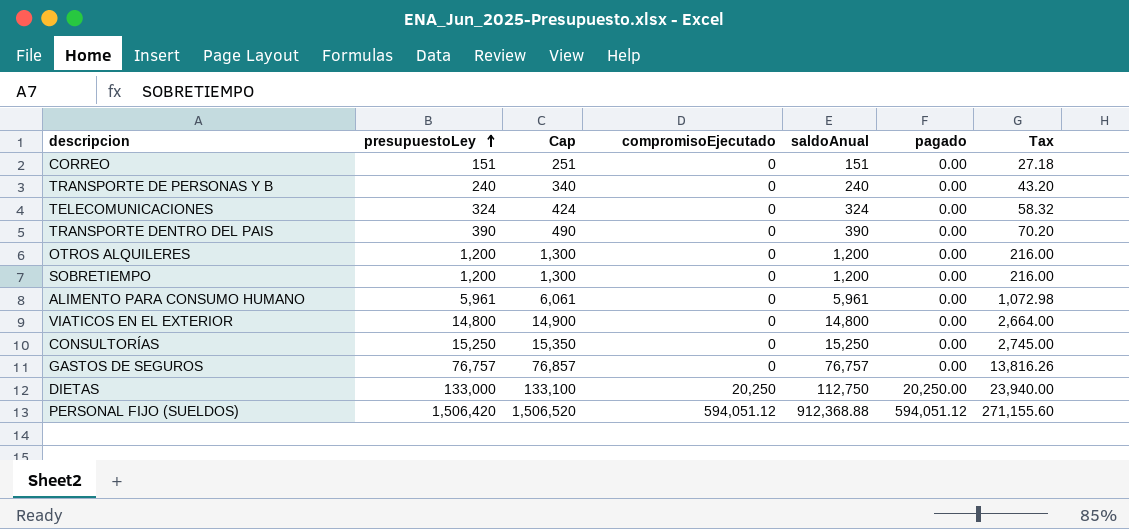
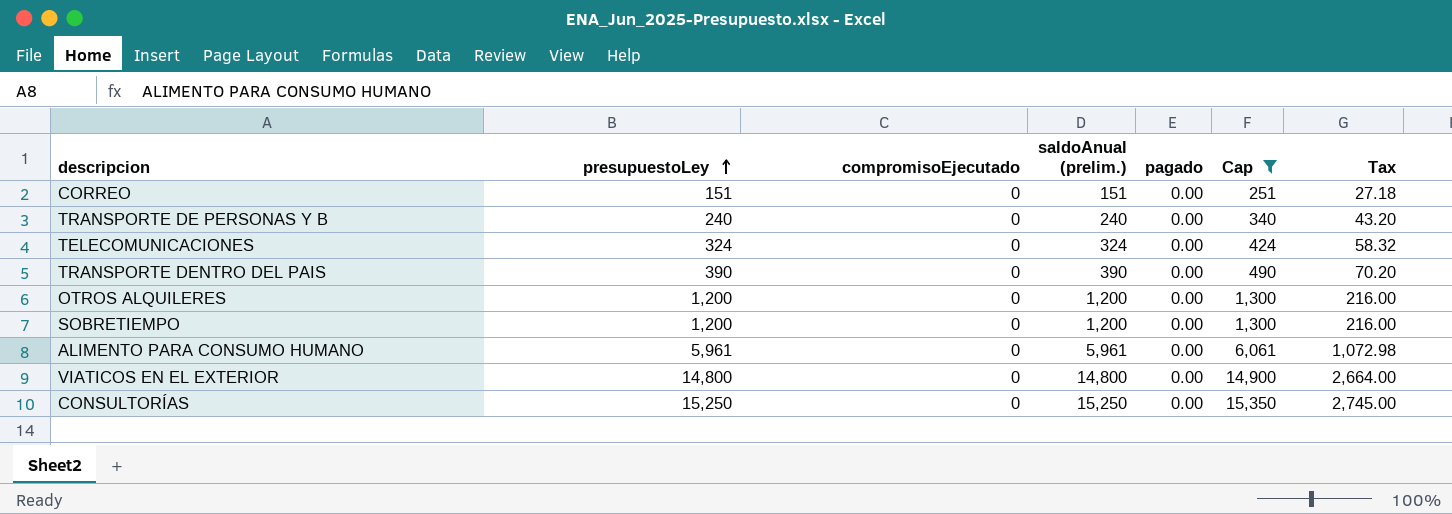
filter: none -> Cap <= 15,350
column name: saldoAnual -> saldoAnual (prelim.)
column Cap | position: 3 -> 6

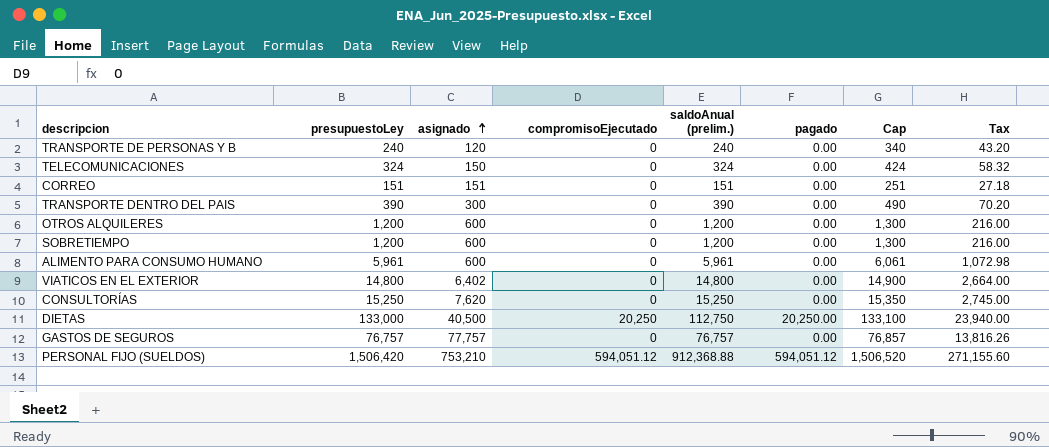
filter: Cap <= 15,350 -> none
row order: presupuestoLey ascending -> asignado ascending
column asignado | position: none -> 3

